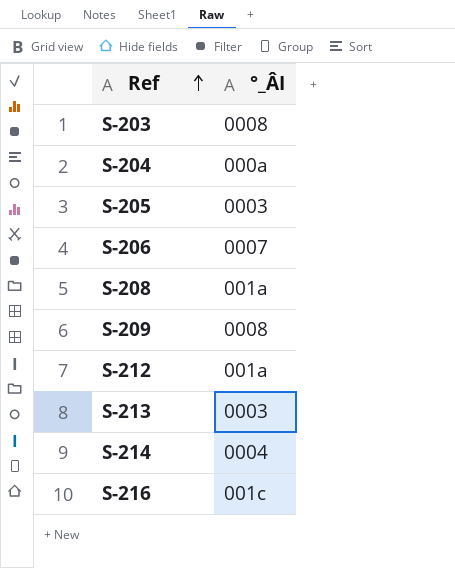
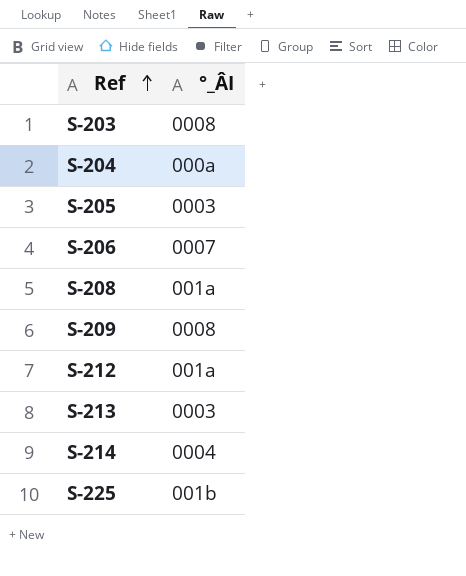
row S-216: 001c -> none
row S-225: none -> 001b

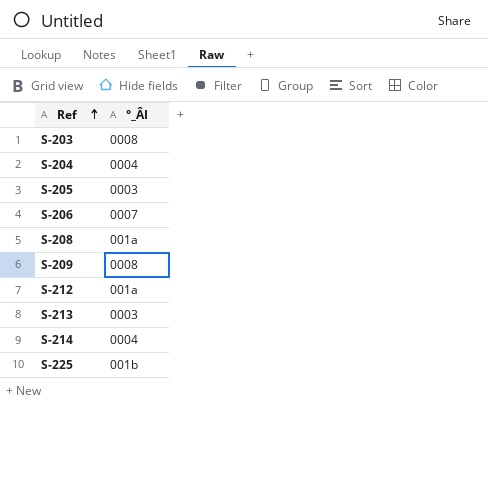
S-204 | °_ÂI: 000a -> 0004

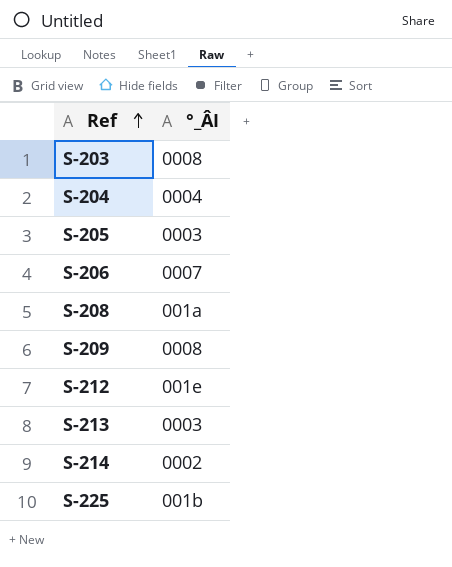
S-212 | °_ÂI: 001a -> 001e
S-214 | °_ÂI: 0004 -> 0002

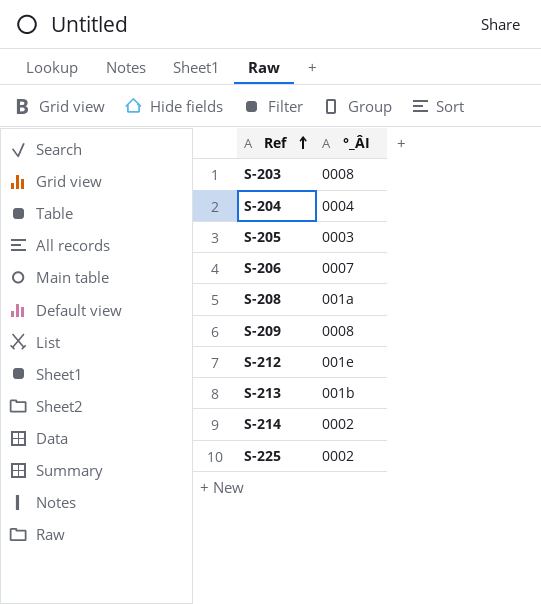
S-213 | °_ÂI: 0003 -> 001b
S-225 | °_ÂI: 001b -> 0002

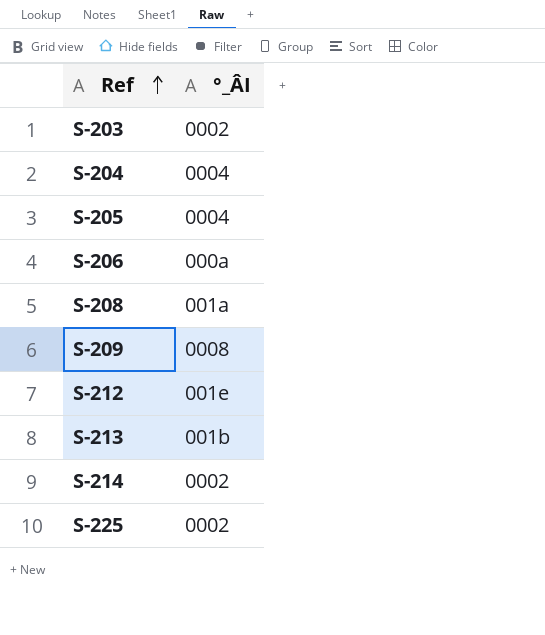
S-203 | °_ÂI: 0008 -> 0002
S-205 | °_ÂI: 0003 -> 0004
S-206 | °_ÂI: 0007 -> 000a

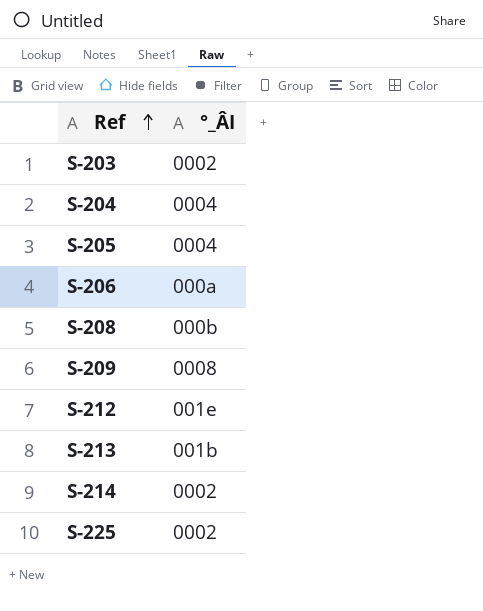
S-208 | °_ÂI: 001a -> 000b

